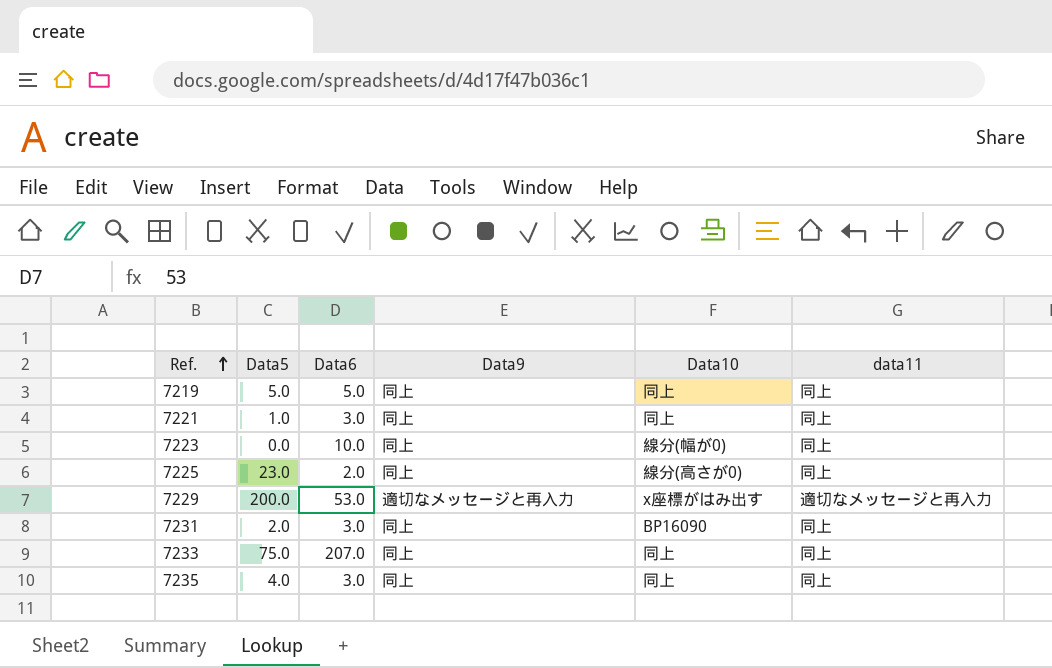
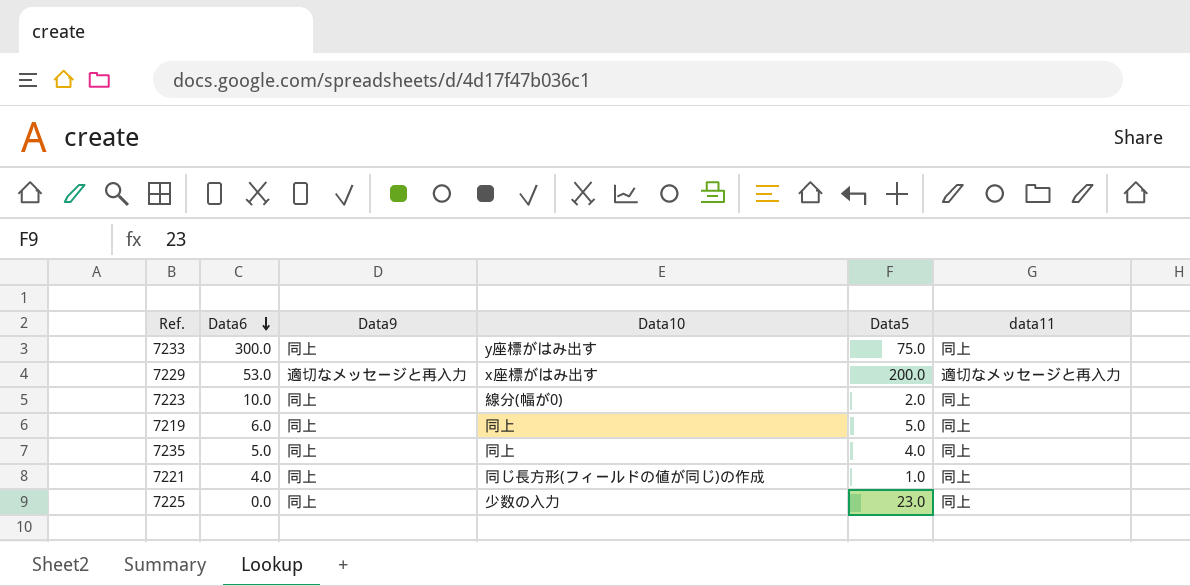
row order: Ref. ascending -> Data6 descending
column Data5 | position: 2 -> 5
row 7231: 2.0 | 3.0 | 同上 | BP16090 | 同上 -> none
7233 | Data6: 207.0 -> 300.0
7233 | Data10: 同上 -> y座標がはみ出す
7223 | Data5: 0.0 -> 2.0
7219 | Data6: 5.0 -> 6.0
7235 | Data6: 3.0 -> 5.0
7221 | Data6: 3.0 -> 4.0
7221 | Data10: 同上 -> 同じ長方形(フィールドの値が同じ)の作成
7225 | Data6: 2.0 -> 0.0
7225 | Data10: 線分(高さが0) -> 少数の入力

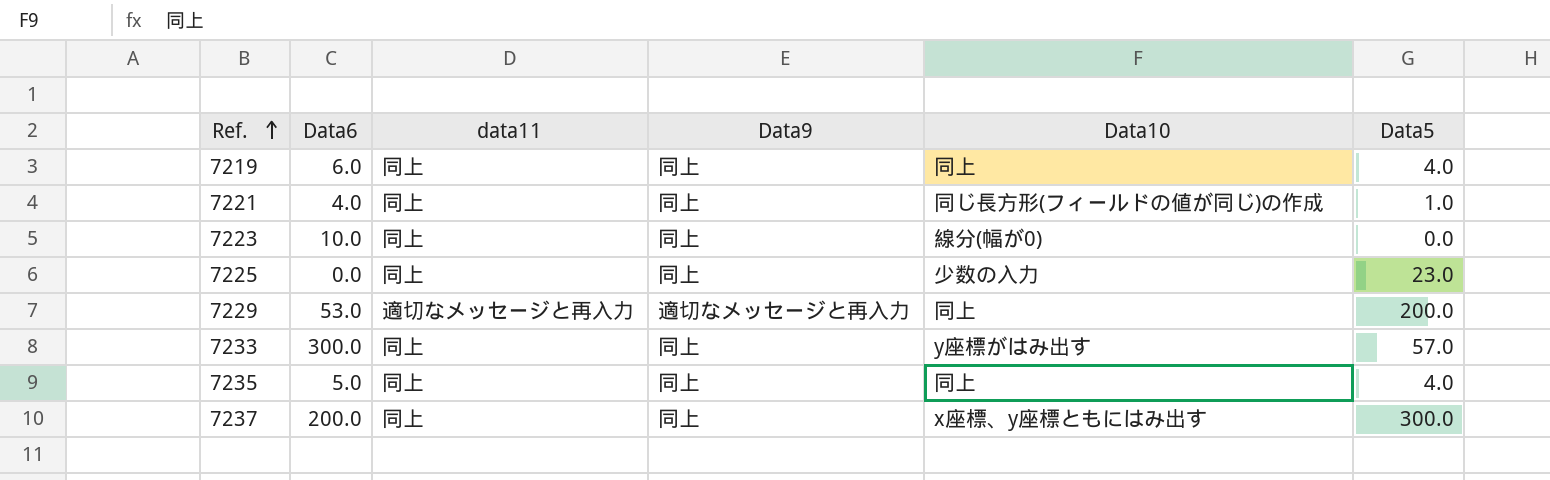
row order: Data6 descending -> Ref. ascending
column data11 | position: 6 -> 3
7219 | Data5: 5.0 -> 4.0
7223 | Data5: 2.0 -> 0.0
7229 | Data10: x座標がはみ出す -> 同上
7233 | Data5: 75.0 -> 57.0
row 7237: none -> 200.0 | 同上 | 同上 | x座標、y座標ともにはみ出す | 300.0

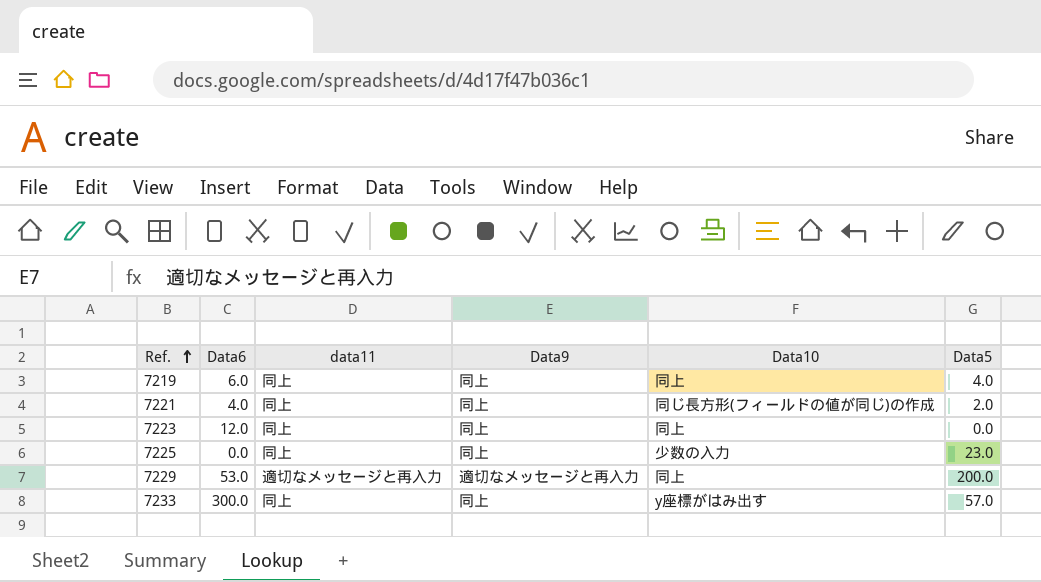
row 7235: 5.0 | 同上 | 同上 | 同上 | 4.0 -> none
row 7237: 200.0 | 同上 | 同上 | x座標、y座標ともにはみ出す | 300.0 -> none
7221 | Data5: 1.0 -> 2.0
7223 | Data6: 10.0 -> 12.0
7223 | Data10: 線分(幅が0) -> 同上

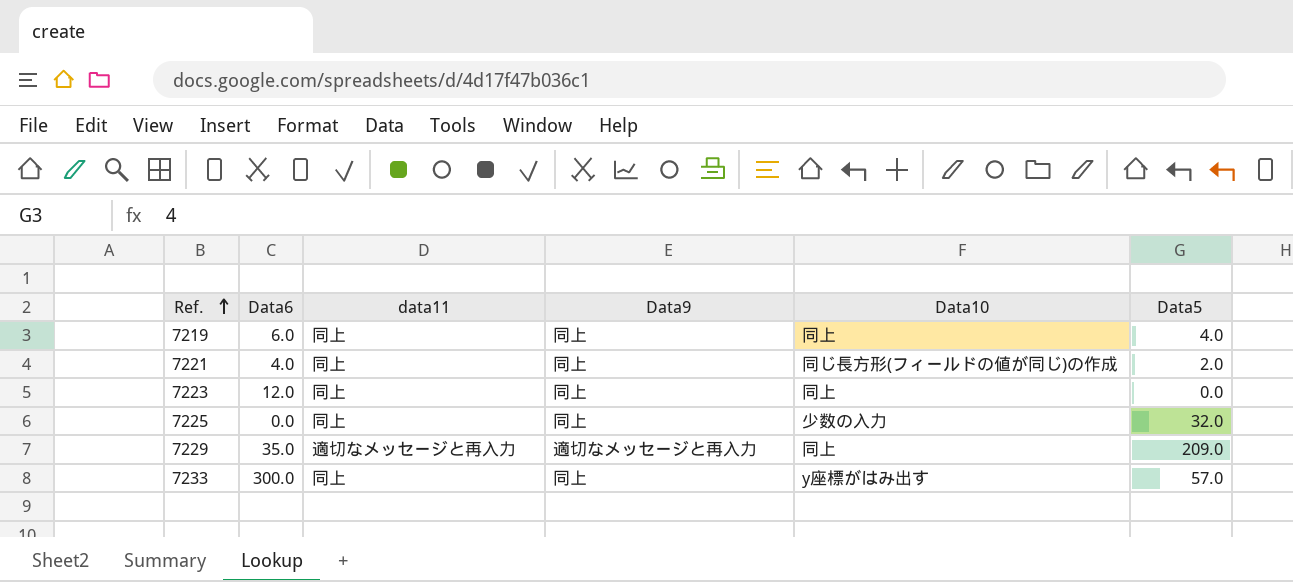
7225 | Data5: 23.0 -> 32.0
7229 | Data6: 53.0 -> 35.0
7229 | Data5: 200.0 -> 209.0

